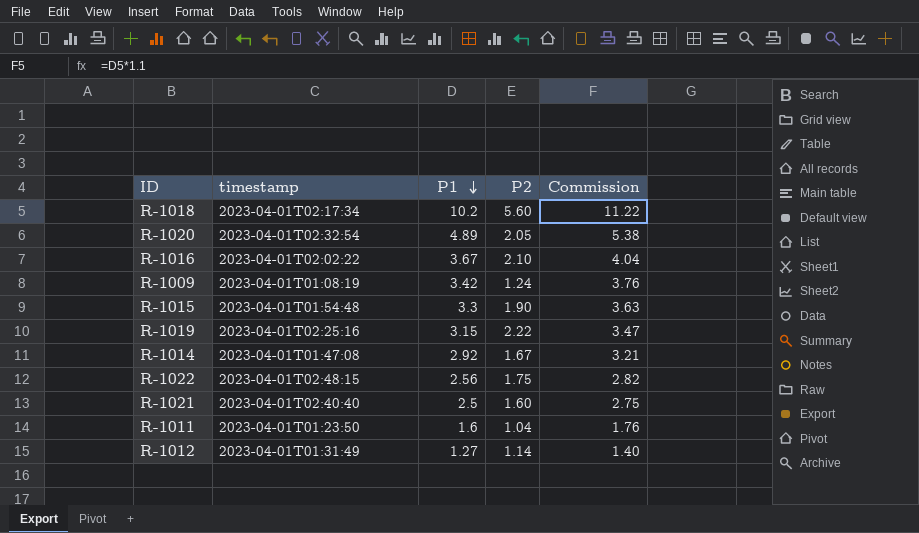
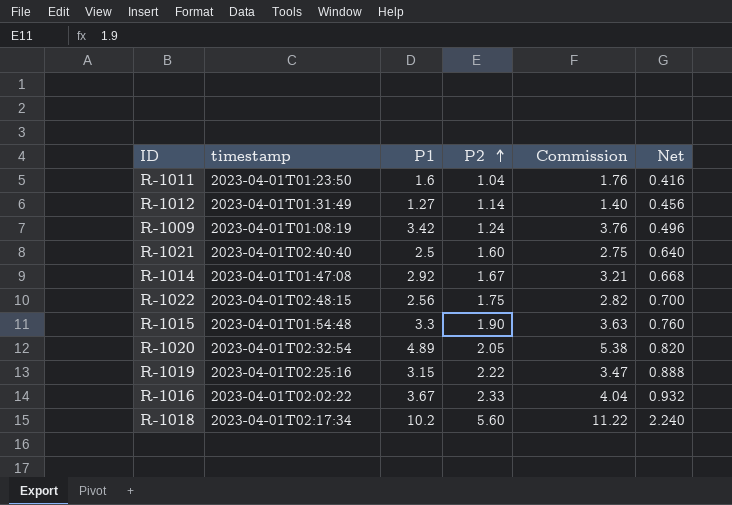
row order: P1 descending -> P2 ascending
column Net | formula: none -> [P2] * 0.4
R-1016 | P2: 2.10 -> 2.33

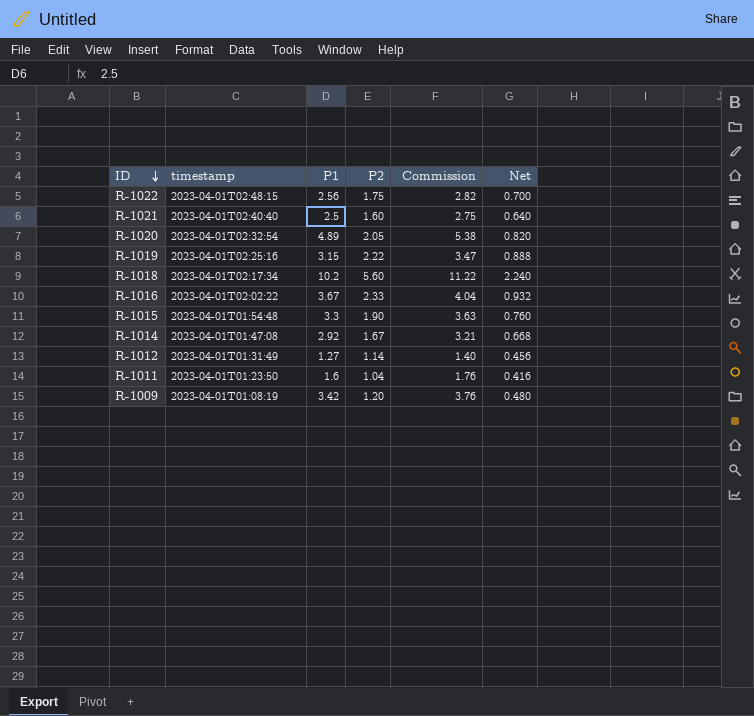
row order: P2 ascending -> ID descending
R-1009 | P2: 1.24 -> 1.20
R-1009 | Net: 0.496 -> 0.480

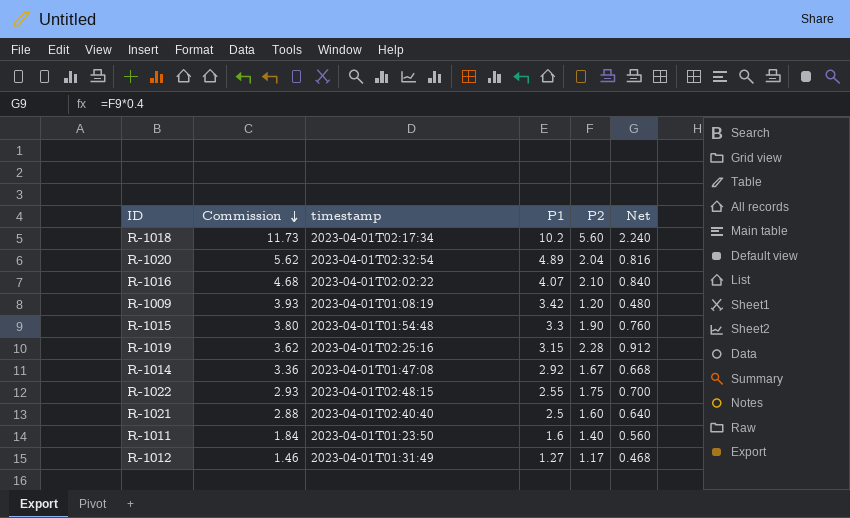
row order: ID descending -> Commission descending
column Commission | formula: [P1] * 1.1 -> [P1] * 1.15
column Commission | position: 5 -> 2
R-1020 | P2: 2.05 -> 2.04
R-1020 | Net: 0.820 -> 0.816
R-1016 | P1: 3.67 -> 4.07
R-1016 | P2: 2.33 -> 2.10
R-1016 | Net: 0.932 -> 0.840
R-1019 | P2: 2.22 -> 2.28
R-1019 | Net: 0.888 -> 0.912
R-1022 | P1: 2.56 -> 2.55
R-1011 | P2: 1.04 -> 1.40
R-1011 | Net: 0.416 -> 0.560
R-1012 | P2: 1.14 -> 1.17
R-1012 | Net: 0.456 -> 0.468

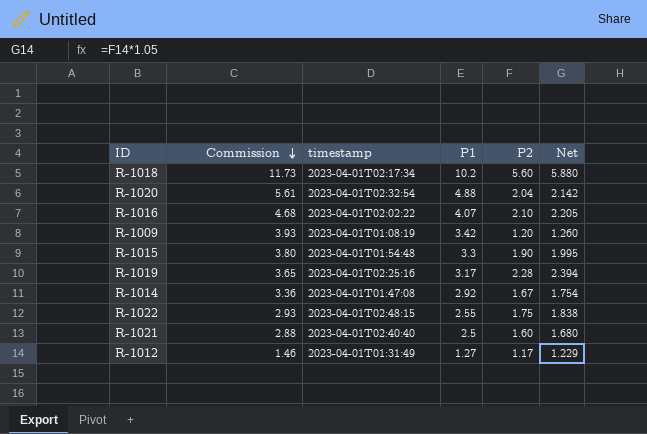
column Net | formula: [P2] * 0.4 -> [P2] * 1.05
row R-1011: 1.84 | 2023-04-01T01:23:50 | 1.6 | 1.40 | 0.560 -> none
R-1020 | Commission: 5.62 -> 5.61
R-1020 | P1: 4.89 -> 4.88
R-1019 | Commission: 3.62 -> 3.65
R-1019 | P1: 3.15 -> 3.17

